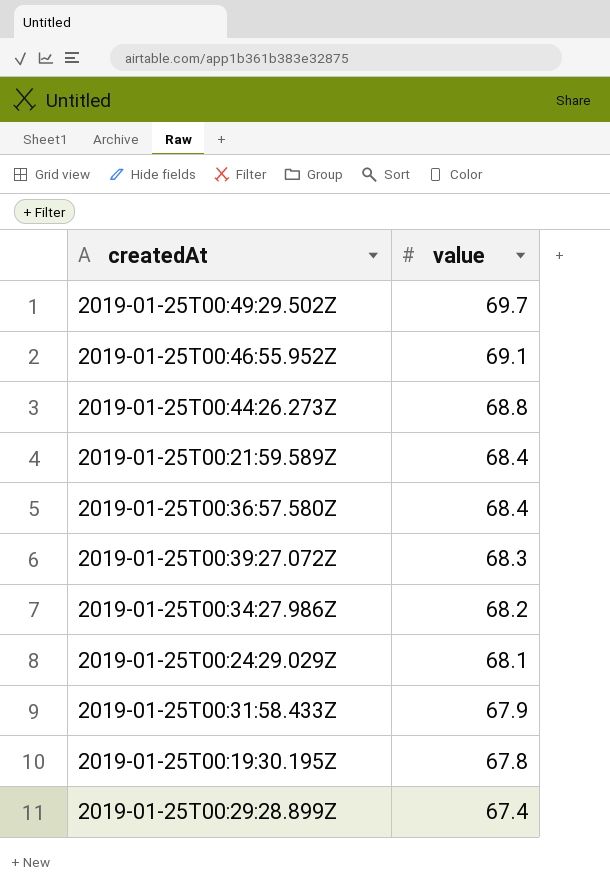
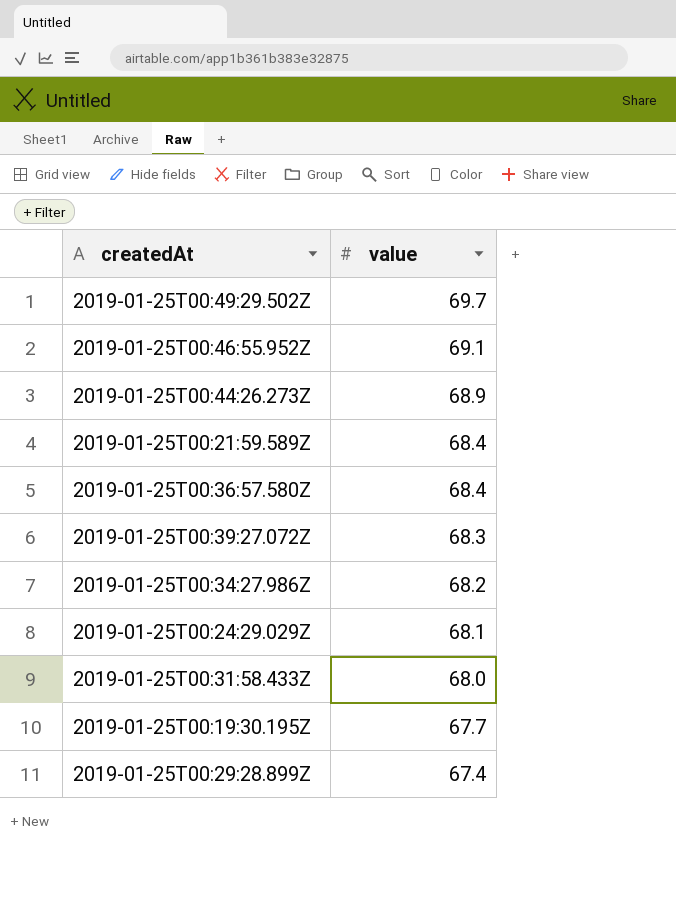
2019-01-25T00:44:26.273Z | value: 68.8 -> 68.9
2019-01-25T00:31:58.433Z | value: 67.9 -> 68.0
2019-01-25T00:19:30.195Z | value: 67.8 -> 67.7

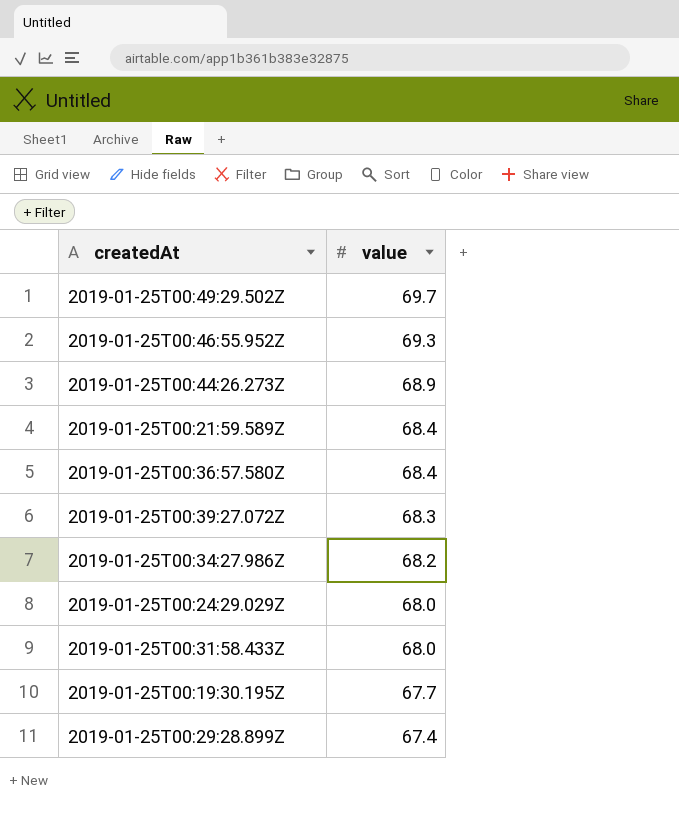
2019-01-25T00:46:55.952Z | value: 69.1 -> 69.3
2019-01-25T00:24:29.029Z | value: 68.1 -> 68.0

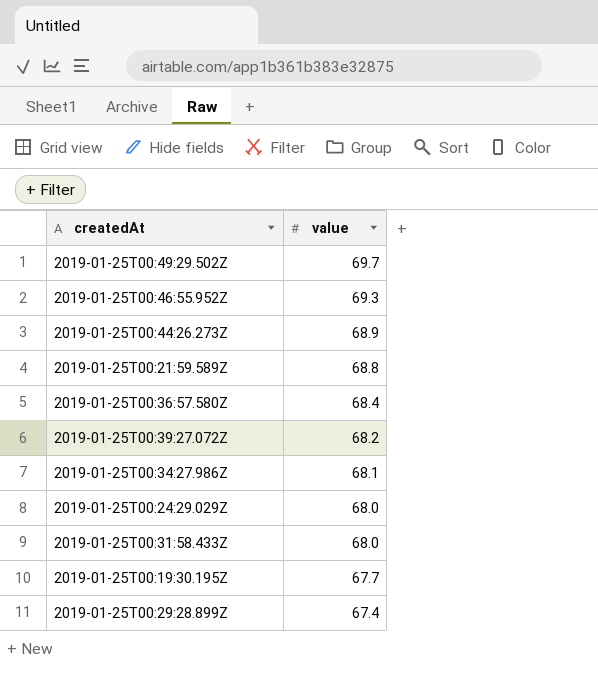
2019-01-25T00:21:59.589Z | value: 68.4 -> 68.8
2019-01-25T00:39:27.072Z | value: 68.3 -> 68.2
2019-01-25T00:34:27.986Z | value: 68.2 -> 68.1

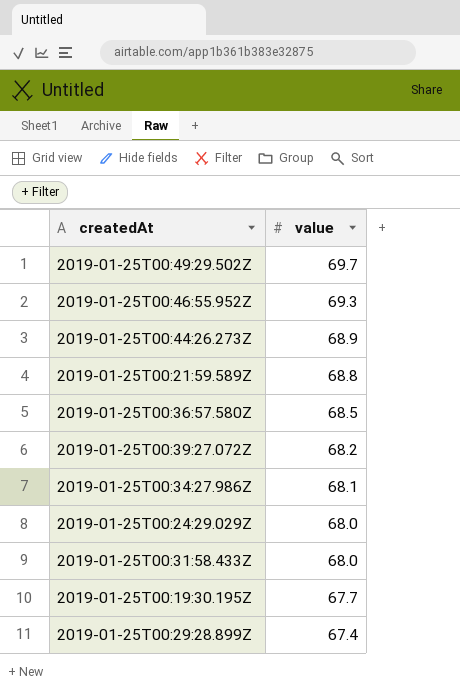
2019-01-25T00:36:57.580Z | value: 68.4 -> 68.5

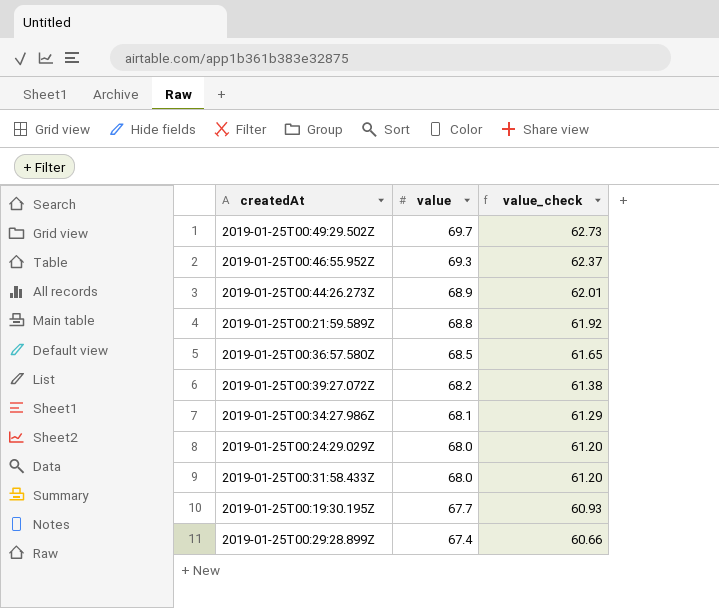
column value_check | formula: none -> [value] * 0.9

